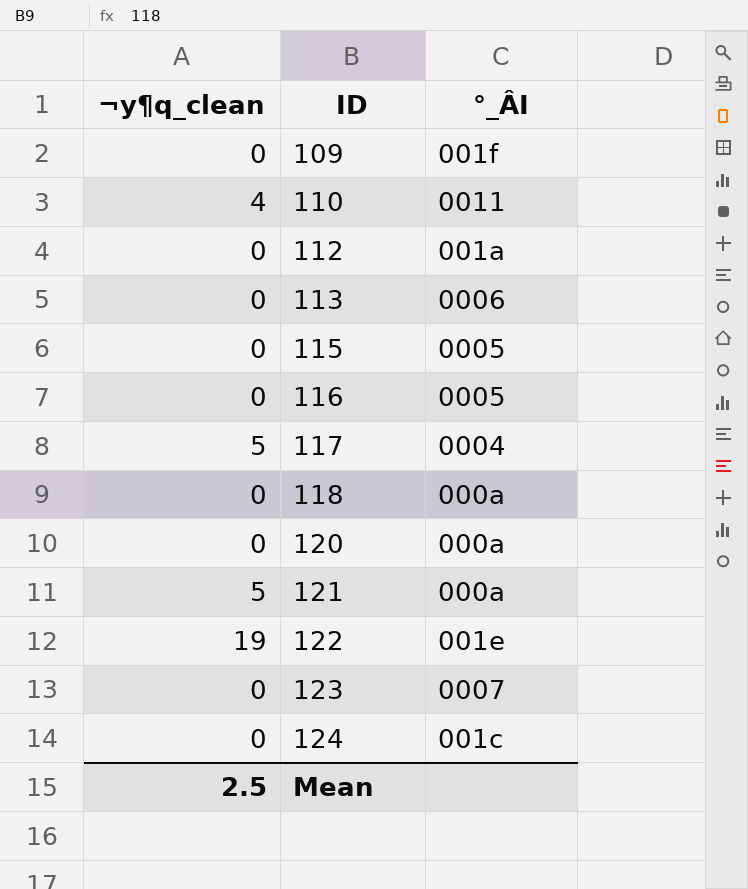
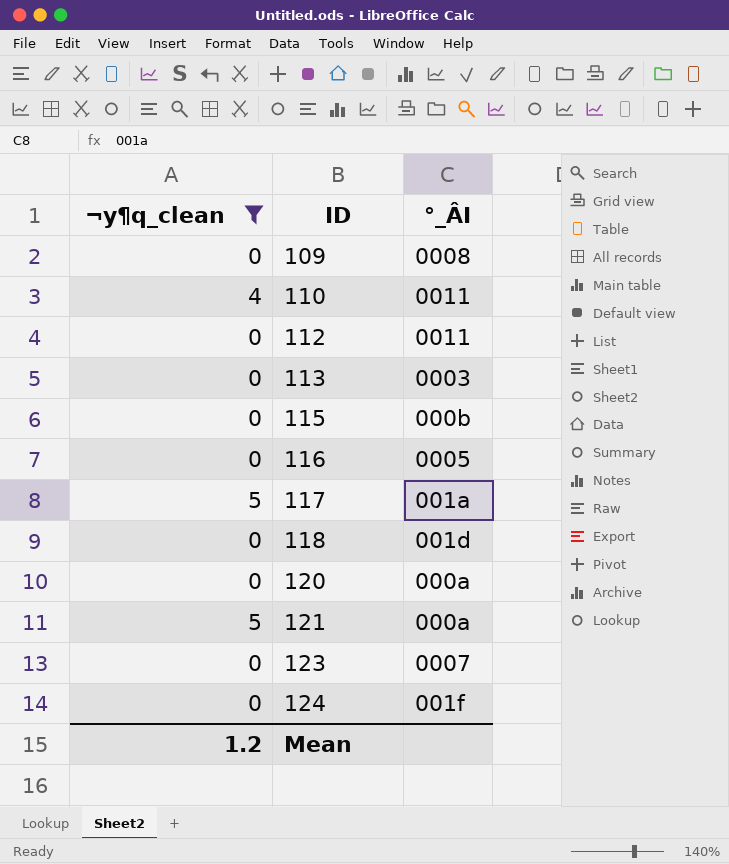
filter: none -> ¬y¶q_clean != 19
109 | °_ÂI: 001f -> 0008
112 | °_ÂI: 001a -> 0011
113 | °_ÂI: 0006 -> 0003
115 | °_ÂI: 0005 -> 000b
117 | °_ÂI: 0004 -> 001a
118 | °_ÂI: 000a -> 001d
124 | °_ÂI: 001c -> 001f
Mean | ¬y¶q_clean: 2.5 -> 1.2

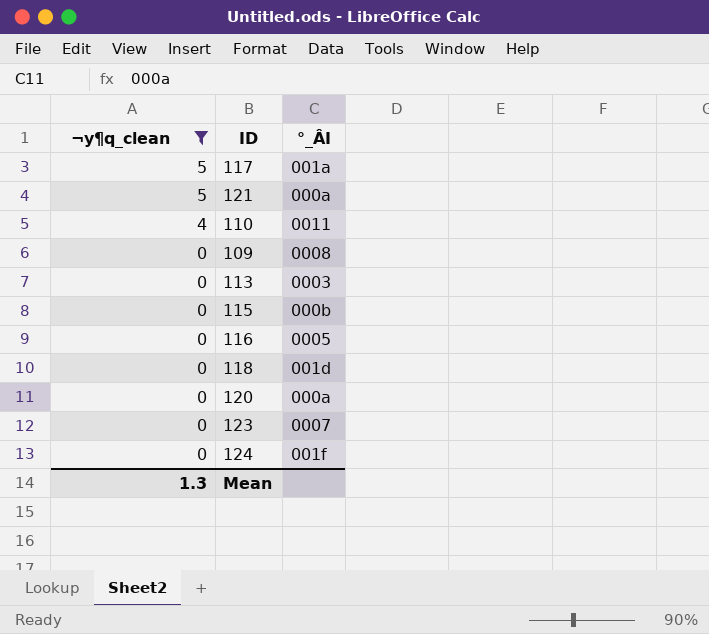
row order: ID ascending -> ¬y¶q_clean descending
row 112: 0 | 0011 -> none
Mean | ¬y¶q_clean: 1.2 -> 1.3

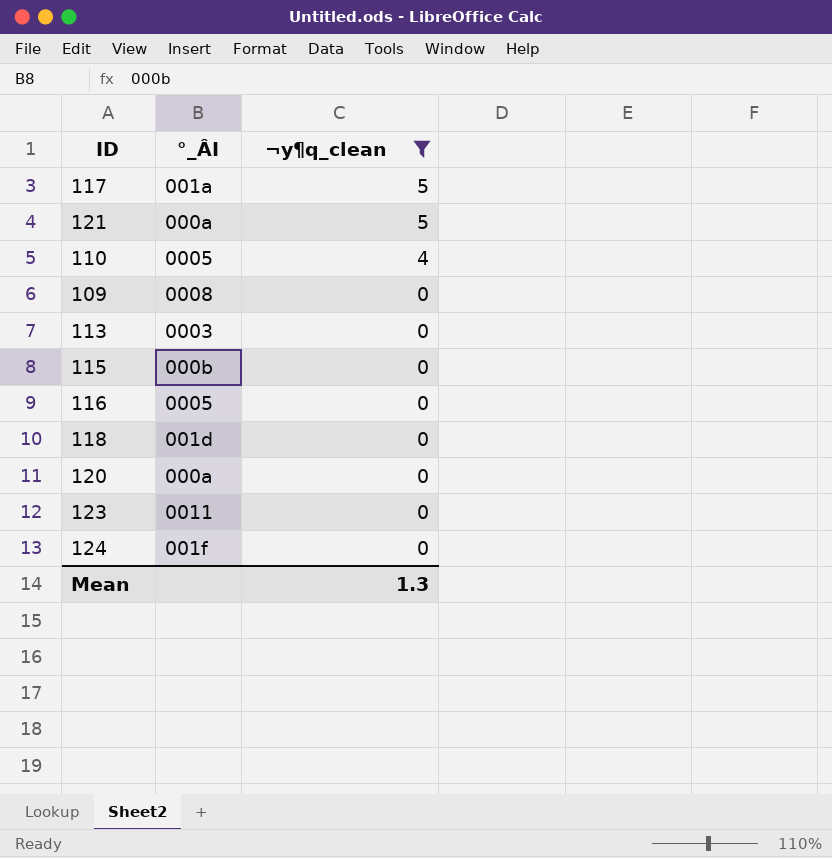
column ¬y¶q_clean | position: 1 -> 3
110 | °_ÂI: 0011 -> 0005
123 | °_ÂI: 0007 -> 0011

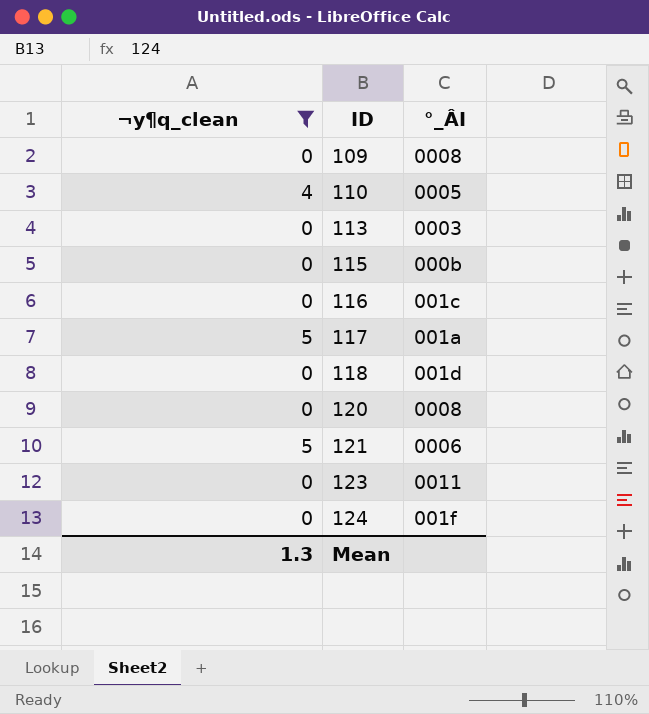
row order: ¬y¶q_clean descending -> ID ascending
column ¬y¶q_clean | position: 3 -> 1
116 | °_ÂI: 0005 -> 001c
120 | °_ÂI: 000a -> 0008
121 | °_ÂI: 000a -> 0006

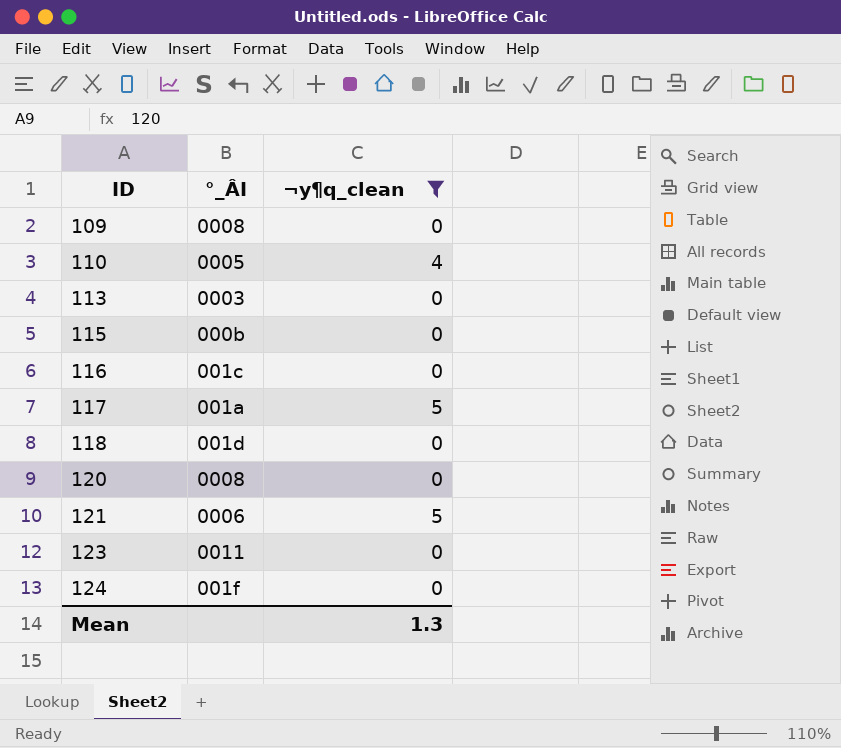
column ¬y¶q_clean | position: 1 -> 3

